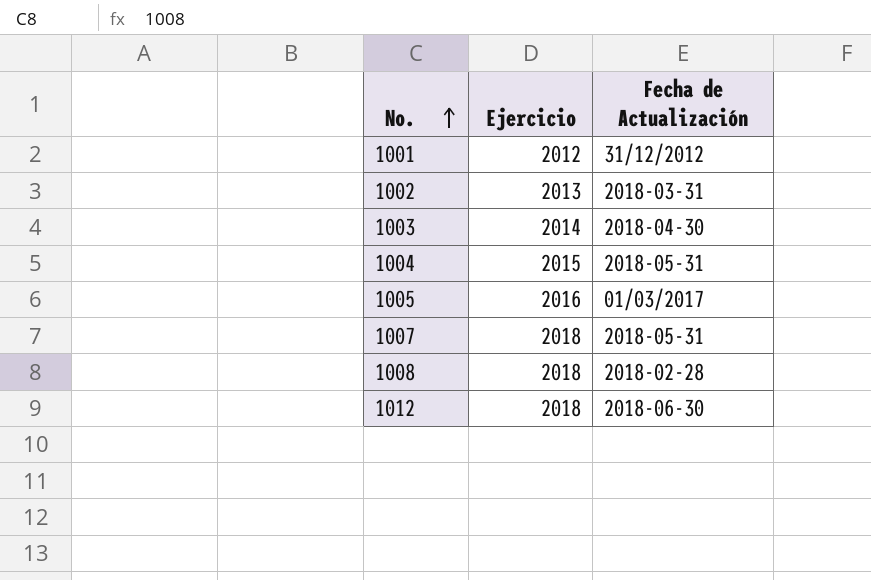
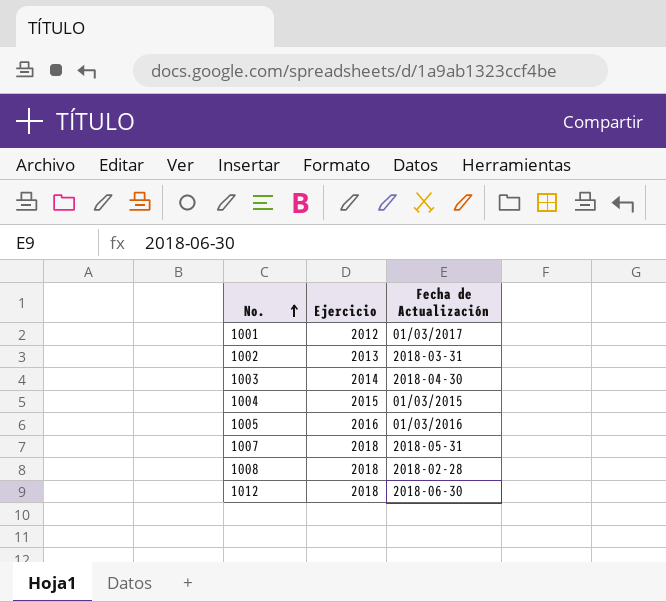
1001 | Fecha de Actualización: 31/12/2012 -> 01/03/2017
1004 | Fecha de Actualización: 2018-05-31 -> 01/03/2015
1005 | Fecha de Actualización: 01/03/2017 -> 01/03/2016

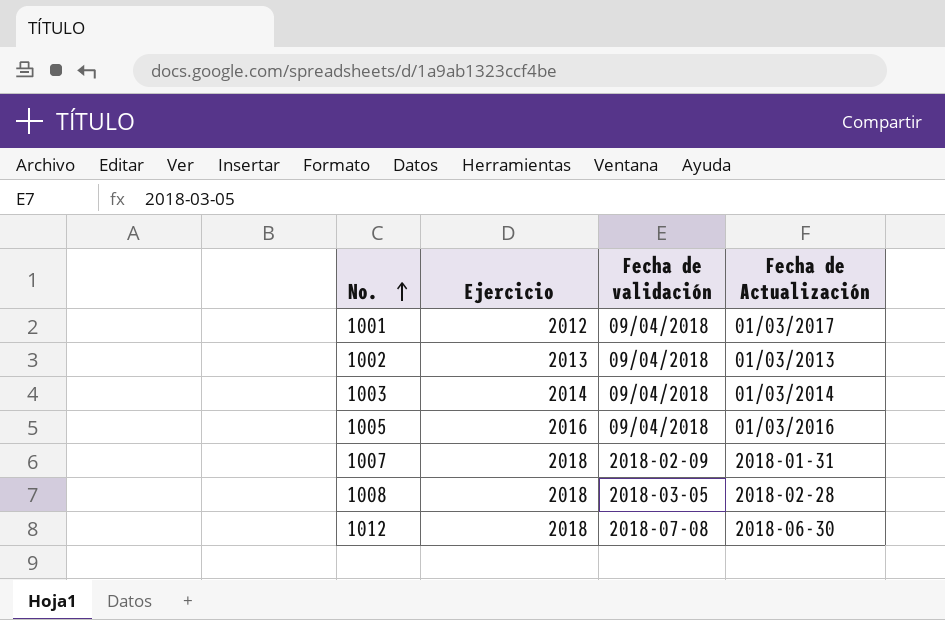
column Fecha de validación | position: none -> 3
row 1004: 2015 | 01/03/2015 -> none
1002 | Fecha de Actualización: 2018-03-31 -> 01/03/2013
1003 | Fecha de Actualización: 2018-04-30 -> 01/03/2014
1007 | Fecha de Actualización: 2018-05-31 -> 2018-01-31

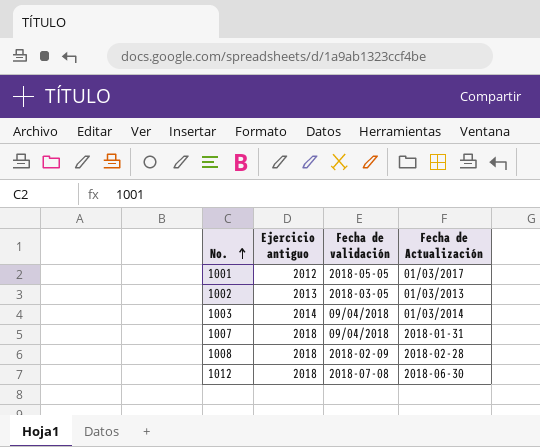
column name: Ejercicio -> Ejercicio antiguo
row 1005: 2016 | 09/04/2018 | 01/03/2016 -> none
1001 | Fecha de validación: 09/04/2018 -> 2018-05-05
1002 | Fecha de validación: 09/04/2018 -> 2018-03-05
1007 | Fecha de validación: 2018-02-09 -> 09/04/2018
1008 | Fecha de validación: 2018-03-05 -> 2018-02-09

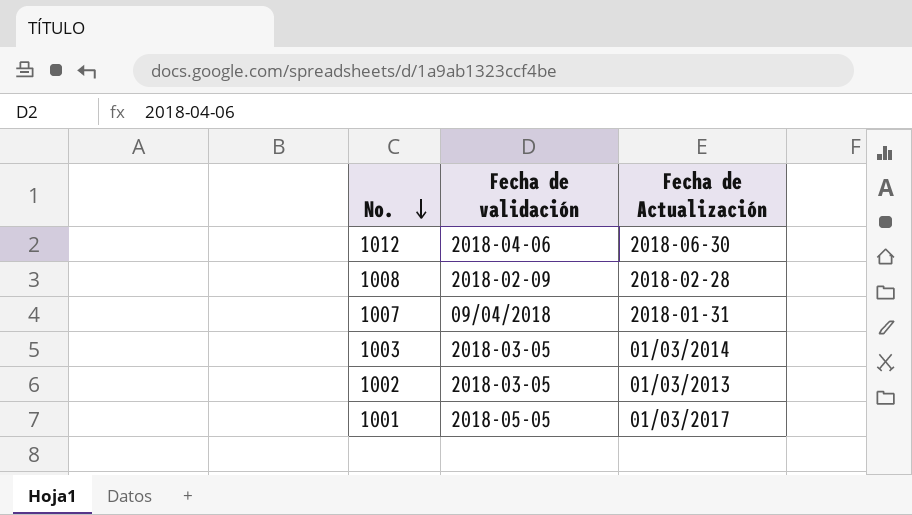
row order: No. ascending -> No. descending
column Ejercicio antiguo | position: 2 -> none
1012 | Fecha de validación: 2018-07-08 -> 2018-04-06
1003 | Fecha de validación: 09/04/2018 -> 2018-03-05

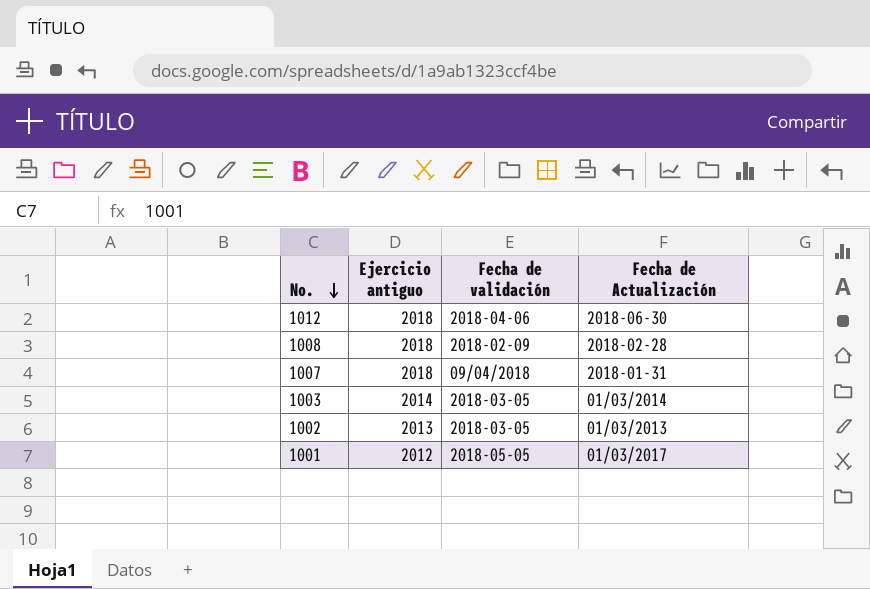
column Ejercicio antiguo | position: none -> 2

